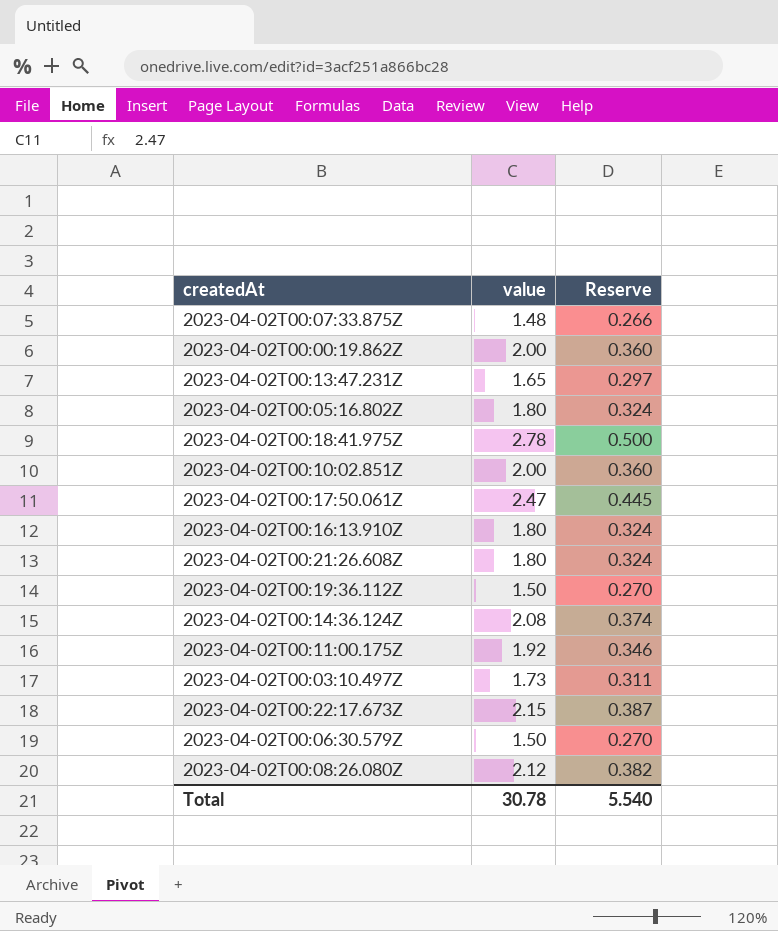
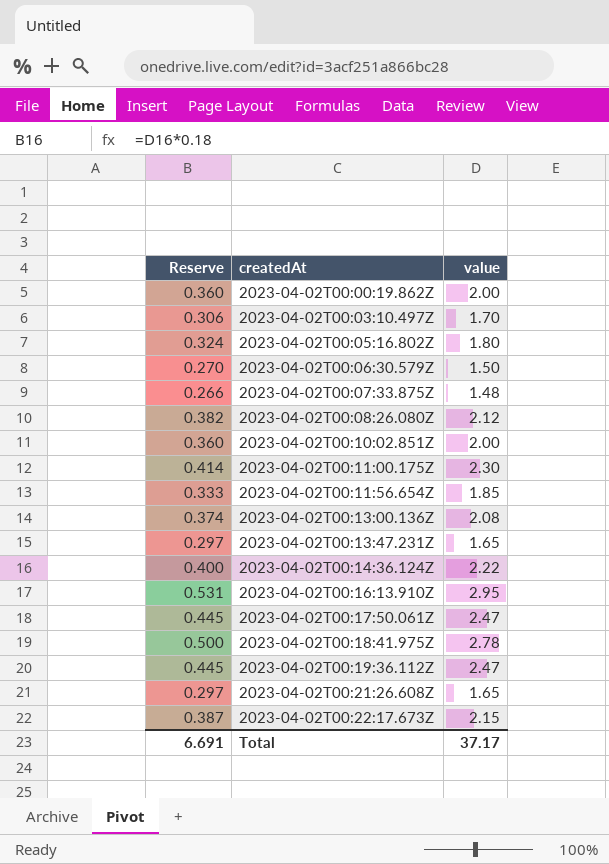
row order: none -> createdAt ascending
column Reserve | position: 3 -> 1
2023-04-02T00:03:10.497Z | Reserve: 0.311 -> 0.306
2023-04-02T00:03:10.497Z | value: 1.73 -> 1.70
2023-04-02T00:11:00.175Z | Reserve: 0.346 -> 0.414
2023-04-02T00:11:00.175Z | value: 1.92 -> 2.30
row 2023-04-02T00:11:56.654Z: none -> 0.333 | 1.85
row 2023-04-02T00:13:00.136Z: none -> 0.374 | 2.08
2023-04-02T00:14:36.124Z | Reserve: 0.374 -> 0.400
2023-04-02T00:14:36.124Z | value: 2.08 -> 2.22
2023-04-02T00:16:13.910Z | Reserve: 0.324 -> 0.531
2023-04-02T00:16:13.910Z | value: 1.80 -> 2.95
2023-04-02T00:19:36.112Z | Reserve: 0.270 -> 0.445
2023-04-02T00:19:36.112Z | value: 1.50 -> 2.47
2023-04-02T00:21:26.608Z | Reserve: 0.324 -> 0.297
2023-04-02T00:21:26.608Z | value: 1.80 -> 1.65
Total | Reserve: 5.540 -> 6.691
Total | value: 30.78 -> 37.17

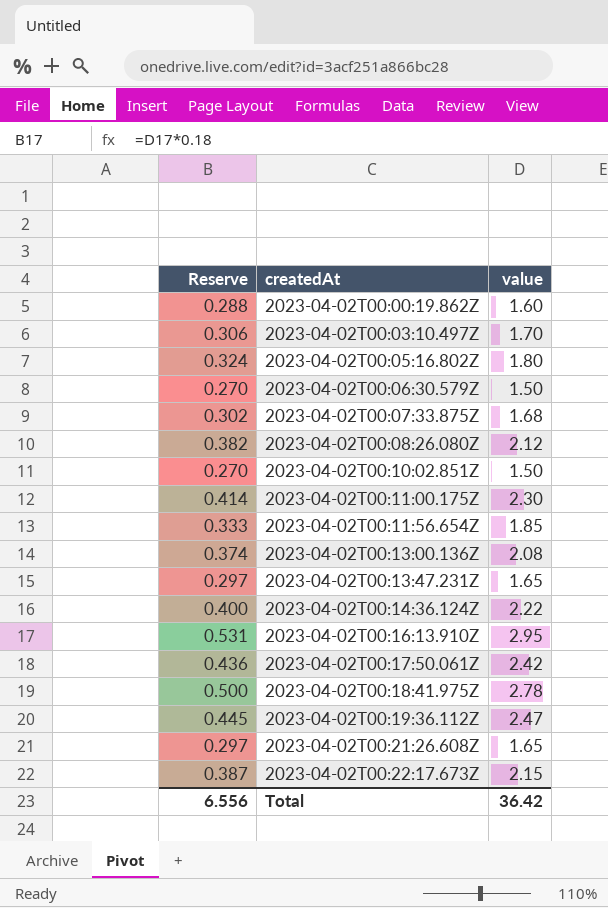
2023-04-02T00:00:19.862Z | Reserve: 0.360 -> 0.288
2023-04-02T00:00:19.862Z | value: 2.00 -> 1.60
2023-04-02T00:07:33.875Z | Reserve: 0.266 -> 0.302
2023-04-02T00:07:33.875Z | value: 1.48 -> 1.68
2023-04-02T00:10:02.851Z | Reserve: 0.360 -> 0.270
2023-04-02T00:10:02.851Z | value: 2.00 -> 1.50
2023-04-02T00:17:50.061Z | Reserve: 0.445 -> 0.436
2023-04-02T00:17:50.061Z | value: 2.47 -> 2.42
Total | Reserve: 6.691 -> 6.556
Total | value: 37.17 -> 36.42

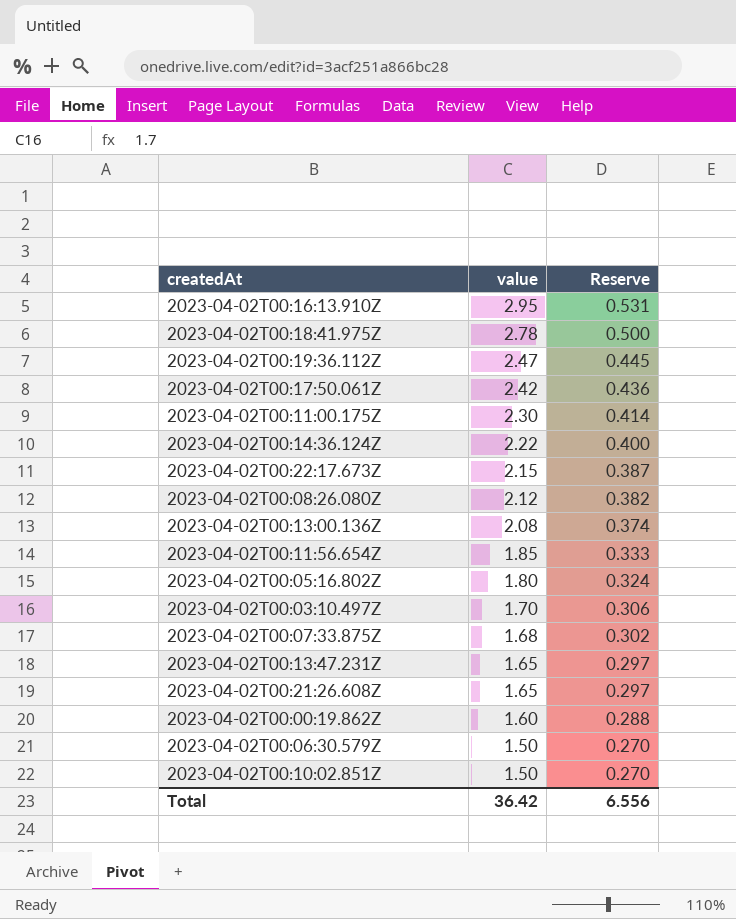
row order: createdAt ascending -> value descending
column Reserve | position: 1 -> 3

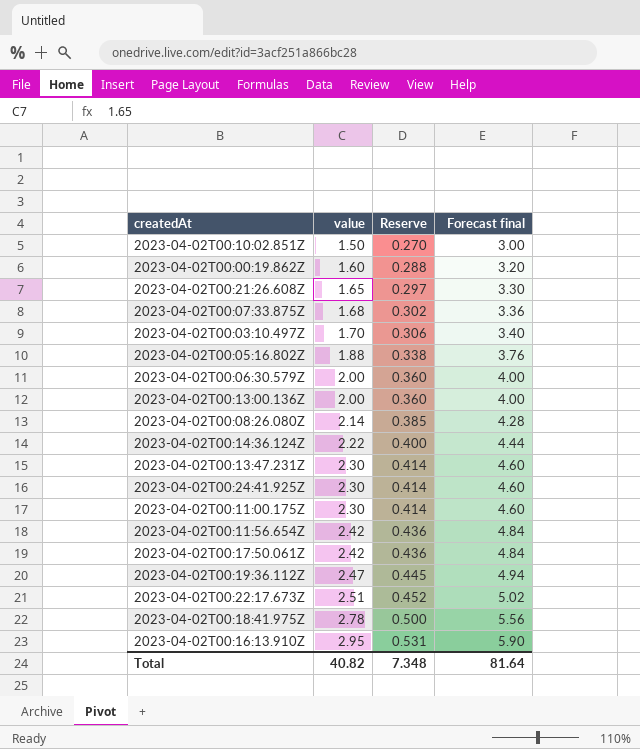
row order: value descending -> value ascending
column Forecast final | formula: none -> [value] * 2
2023-04-02T00:05:16.802Z | value: 1.80 -> 1.88
2023-04-02T00:05:16.802Z | Reserve: 0.324 -> 0.338
2023-04-02T00:06:30.579Z | value: 1.50 -> 2.00
2023-04-02T00:06:30.579Z | Reserve: 0.270 -> 0.360
2023-04-02T00:13:00.136Z | value: 2.08 -> 2.00
2023-04-02T00:13:00.136Z | Reserve: 0.374 -> 0.360
2023-04-02T00:08:26.080Z | value: 2.12 -> 2.14
2023-04-02T00:08:26.080Z | Reserve: 0.382 -> 0.385
2023-04-02T00:13:47.231Z | value: 1.65 -> 2.30
2023-04-02T00:13:47.231Z | Reserve: 0.297 -> 0.414
row 2023-04-02T00:24:41.925Z: none -> 2.30 | 0.414 | 4.60
2023-04-02T00:11:56.654Z | value: 1.85 -> 2.42
2023-04-02T00:11:56.654Z | Reserve: 0.333 -> 0.436
2023-04-02T00:22:17.673Z | value: 2.15 -> 2.51
2023-04-02T00:22:17.673Z | Reserve: 0.387 -> 0.452
Total | value: 36.42 -> 40.82
Total | Reserve: 6.556 -> 7.348

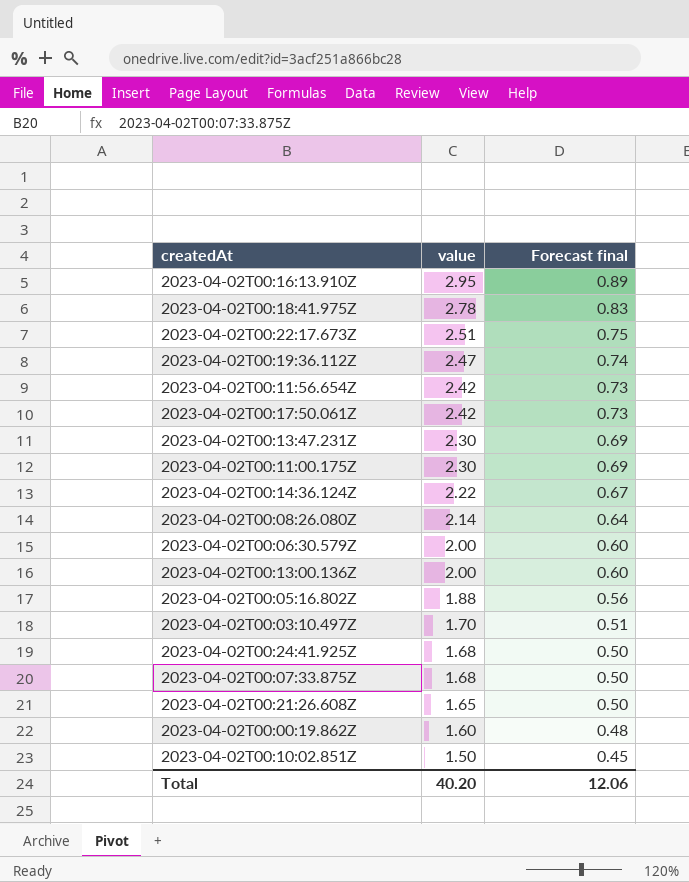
row order: value ascending -> value descending
column Reserve | formula: [value] * 0.18 -> none
column Forecast final | formula: [value] * 2 -> [value] * 0.3
2023-04-02T00:24:41.925Z | value: 2.30 -> 1.68
Total | value: 40.82 -> 40.20
Total | Forecast final: 81.64 -> 12.06

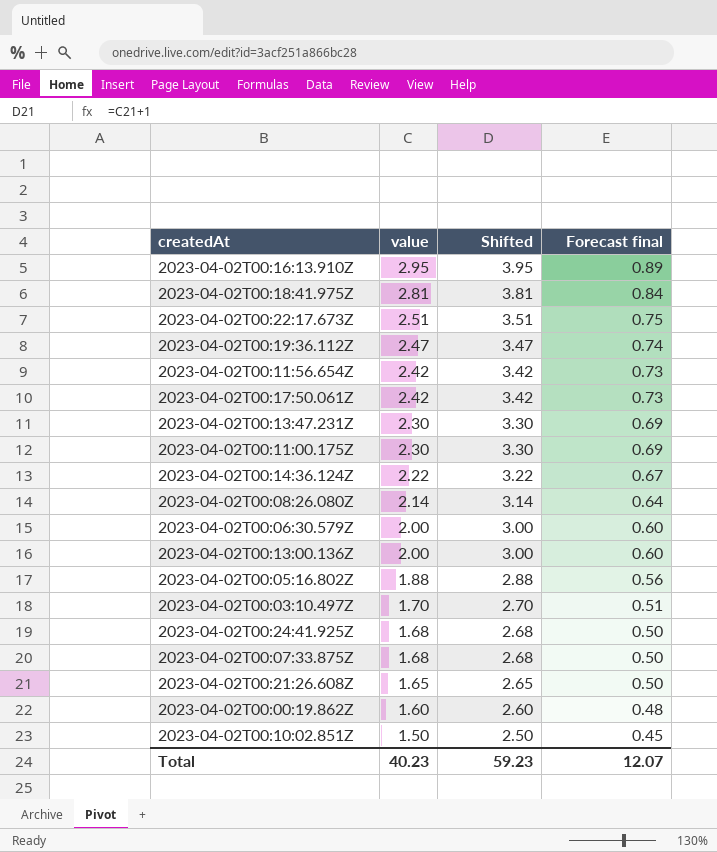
column Shifted | formula: none -> [value] + 1
2023-04-02T00:18:41.975Z | value: 2.78 -> 2.81
2023-04-02T00:18:41.975Z | Forecast final: 0.83 -> 0.84
Total | value: 40.20 -> 40.23
Total | Forecast final: 12.06 -> 12.07

